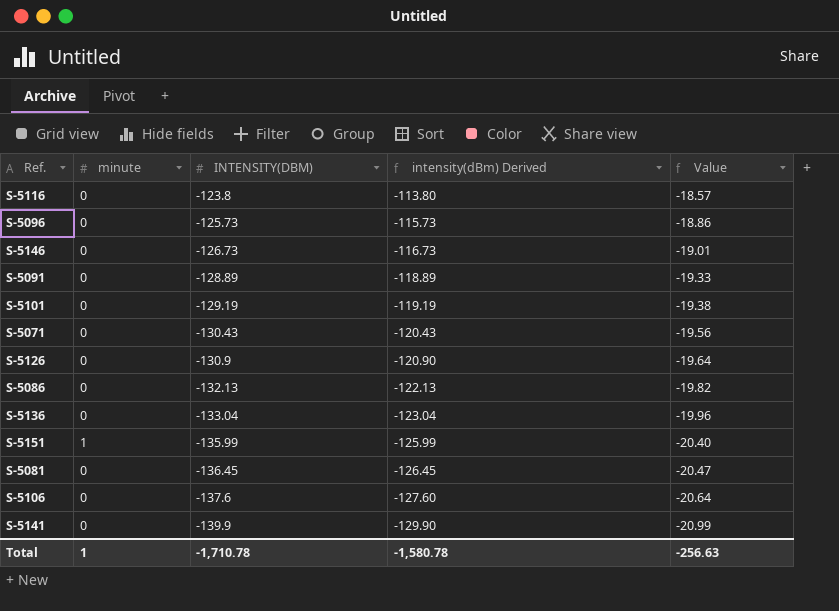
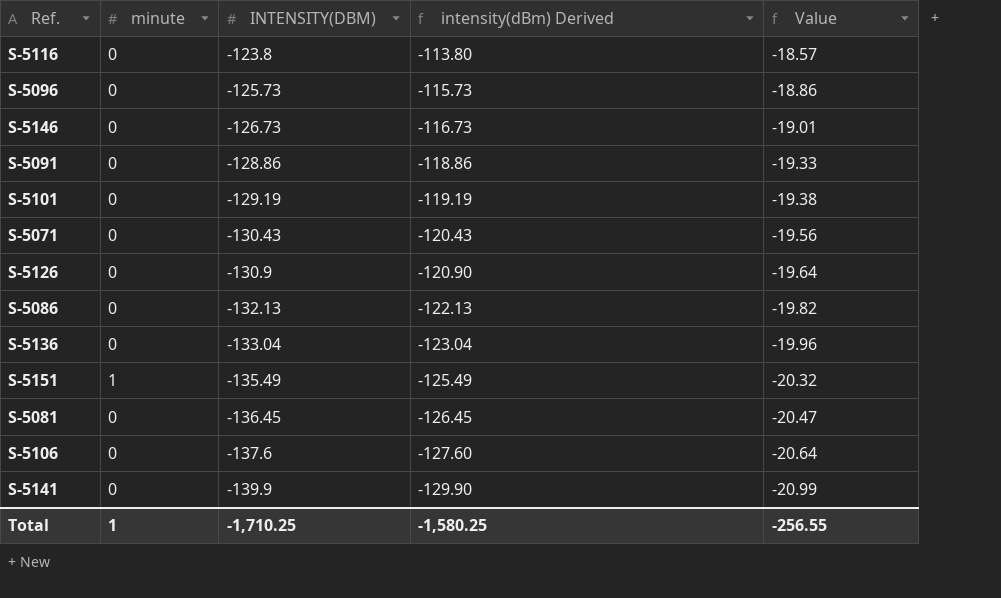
S-5091 | INTENSITY(DBM): -128.89 -> -128.86
S-5091 | intensity(dBm) Derived: -118.89 -> -118.86
S-5151 | INTENSITY(DBM): -135.99 -> -135.49
S-5151 | intensity(dBm) Derived: -125.99 -> -125.49
S-5151 | Value: -20.40 -> -20.32
Total | INTENSITY(DBM): -1,710.78 -> -1,710.25
Total | intensity(dBm) Derived: -1,580.78 -> -1,580.25
Total | Value: -256.63 -> -256.55

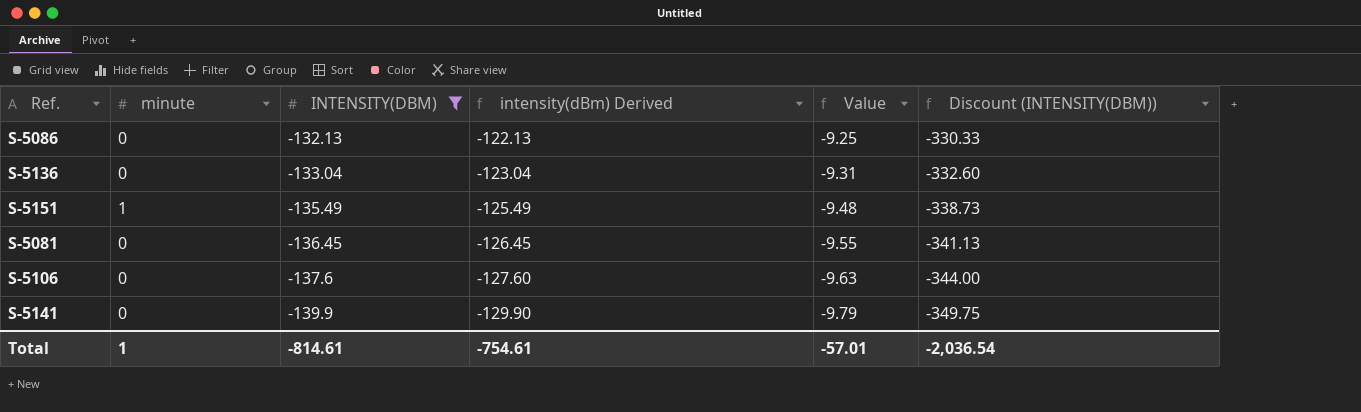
filter: none -> INTENSITY(DBM) <= -132.13
column Value | formula: [INTENSITY(DBM)] * 0.15 -> [INTENSITY(DBM)] * 0.07
column Discount (INTENSITY(DBM)) | formula: none -> [INTENSITY(DBM)] * 2.5
Total | INTENSITY(DBM): -1,710.25 -> -814.61
Total | intensity(dBm) Derived: -1,580.25 -> -754.61
Total | Value: -256.55 -> -57.01

